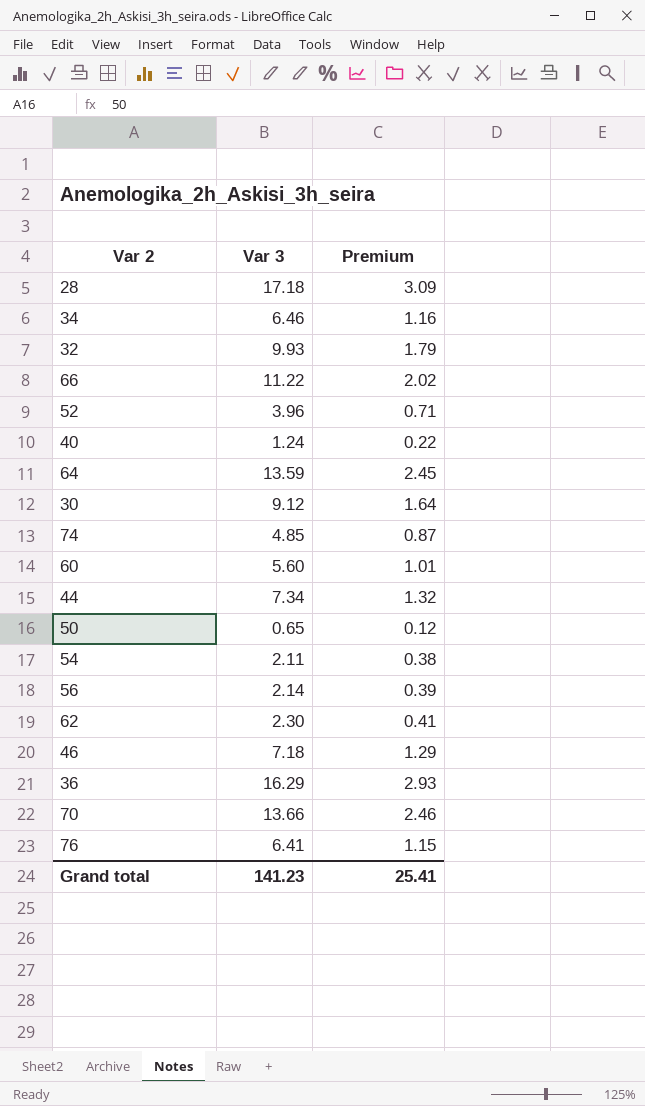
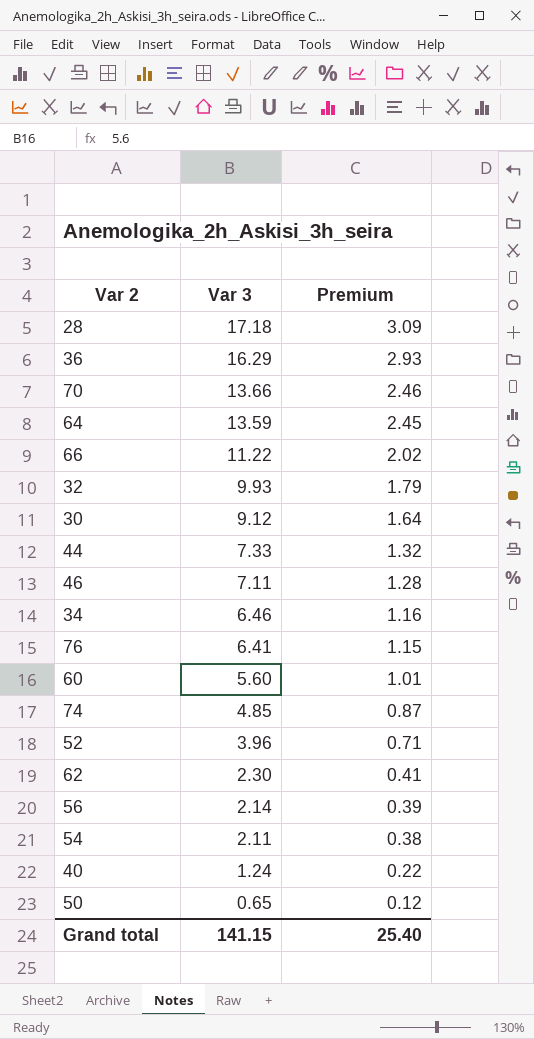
row order: none -> Var 3 descending
44 | Var 3: 7.34 -> 7.33
46 | Var 3: 7.18 -> 7.11
46 | Premium: 1.29 -> 1.28
Grand total | Var 3: 141.23 -> 141.15
Grand total | Premium: 25.41 -> 25.40

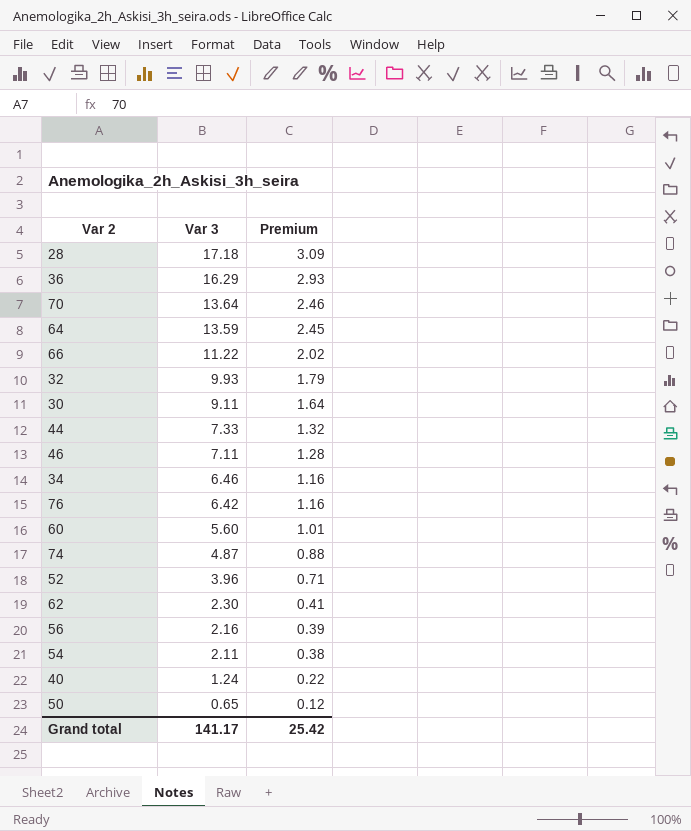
70 | Var 3: 13.66 -> 13.64
30 | Var 3: 9.12 -> 9.11
76 | Var 3: 6.41 -> 6.42
76 | Premium: 1.15 -> 1.16
74 | Var 3: 4.85 -> 4.87
74 | Premium: 0.87 -> 0.88
56 | Var 3: 2.14 -> 2.16
Grand total | Var 3: 141.15 -> 141.17
Grand total | Premium: 25.40 -> 25.42

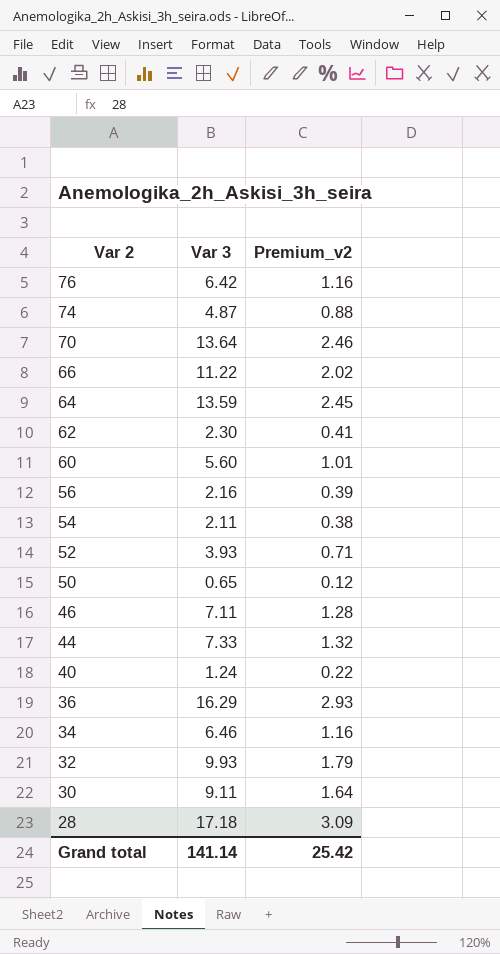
row order: Var 3 descending -> Var 2 descending
column name: Premium -> Premium_v2
52 | Var 3: 3.96 -> 3.93
Grand total | Var 3: 141.17 -> 141.14

